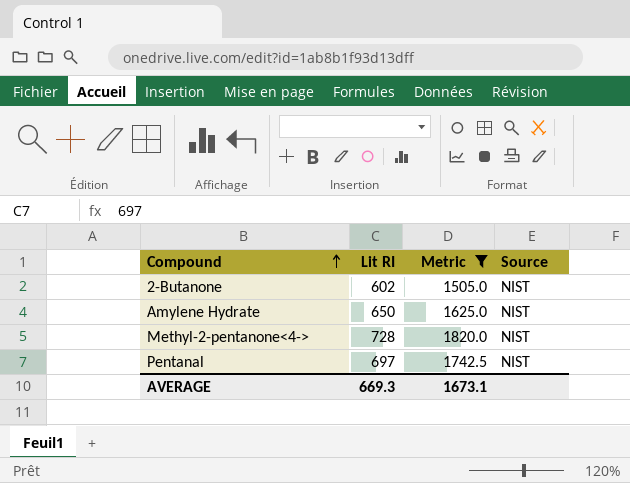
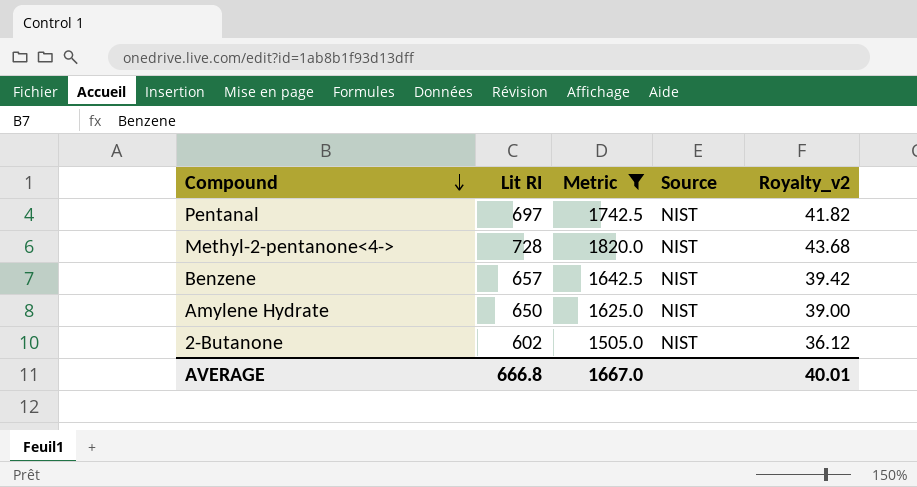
row order: Compound ascending -> Compound descending
column Royalty_v2 | formula: none -> [Lit RI] * 0.06
row Benzene: none -> 657 | 1642.5 | NIST | 39.42
AVERAGE | Lit RI: 669.3 -> 666.8
AVERAGE | Metric: 1673.1 -> 1667.0

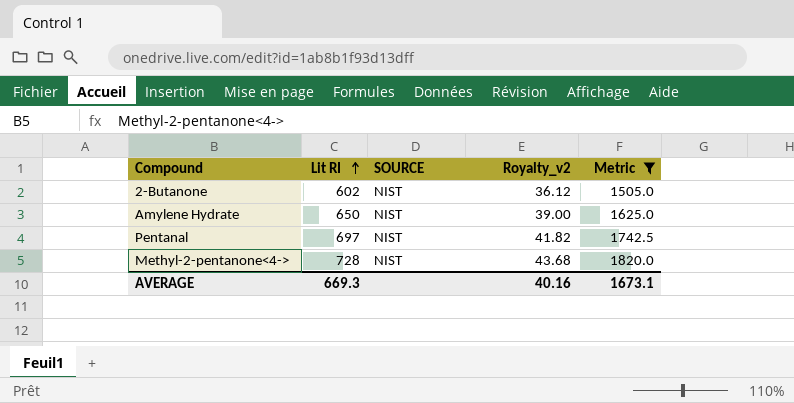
row order: Compound descending -> Lit RI ascending
column name: Source -> SOURCE
column Metric | position: 3 -> 5
row Benzene: 657 | 1642.5 | NIST | 39.42 -> none
AVERAGE | Lit RI: 666.8 -> 669.3
AVERAGE | Royalty_v2: 40.01 -> 40.16
AVERAGE | Metric: 1667.0 -> 1673.1

